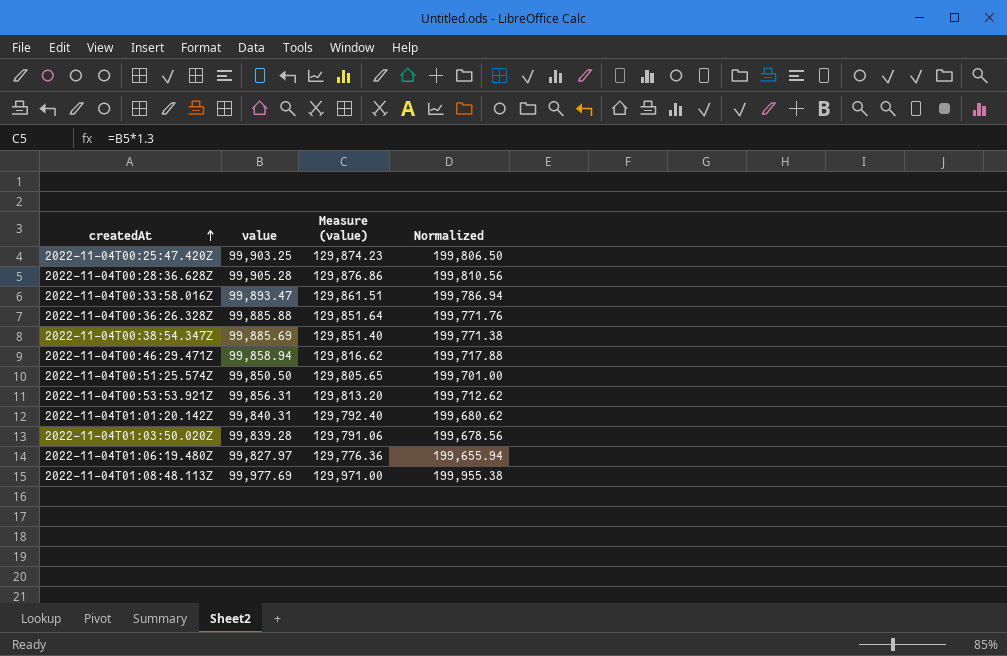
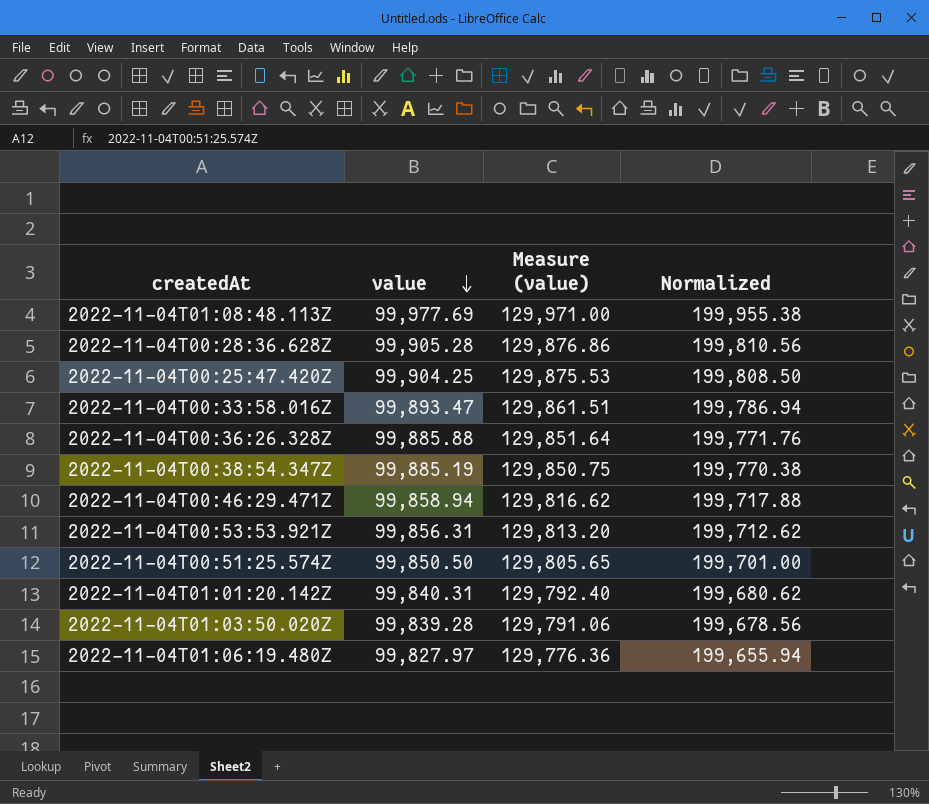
row order: createdAt ascending -> value descending
2022-11-04T00:25:47.420Z | value: 99,903.25 -> 99,904.25
2022-11-04T00:25:47.420Z | Measure (value): 129,874.23 -> 129,875.53
2022-11-04T00:25:47.420Z | Normalized: 199,806.50 -> 199,808.50
2022-11-04T00:38:54.347Z | value: 99,885.69 -> 99,885.19
2022-11-04T00:38:54.347Z | Measure (value): 129,851.40 -> 129,850.75
2022-11-04T00:38:54.347Z | Normalized: 199,771.38 -> 199,770.38

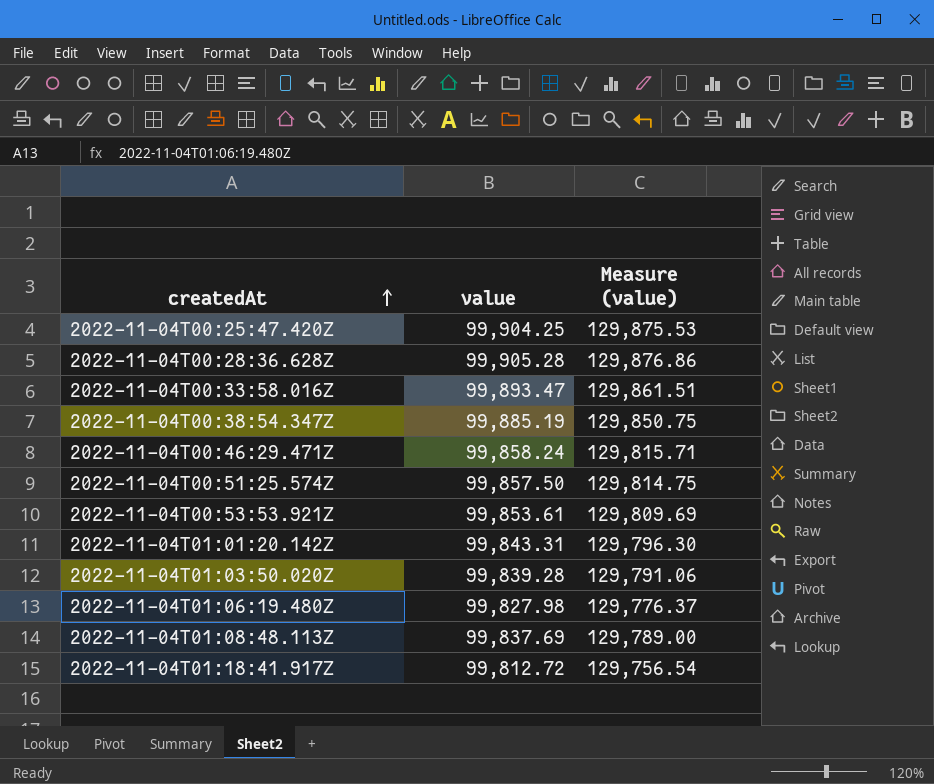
row order: value descending -> createdAt ascending
column Normalized | formula: [value] * 2 -> none
row 2022-11-04T00:36:26.328Z: 99,885.88 | 129,851.64 | 199,771.76 -> none
2022-11-04T00:46:29.471Z | value: 99,858.94 -> 99,858.24
2022-11-04T00:46:29.471Z | Measure (value): 129,816.62 -> 129,815.71
2022-11-04T00:51:25.574Z | value: 99,850.50 -> 99,857.50
2022-11-04T00:51:25.574Z | Measure (value): 129,805.65 -> 129,814.75
2022-11-04T00:53:53.921Z | value: 99,856.31 -> 99,853.61
2022-11-04T00:53:53.921Z | Measure (value): 129,813.20 -> 129,809.69
2022-11-04T01:01:20.142Z | value: 99,840.31 -> 99,843.31
2022-11-04T01:01:20.142Z | Measure (value): 129,792.40 -> 129,796.30
2022-11-04T01:06:19.480Z | value: 99,827.97 -> 99,827.98
2022-11-04T01:06:19.480Z | Measure (value): 129,776.36 -> 129,776.37
2022-11-04T01:08:48.113Z | value: 99,977.69 -> 99,837.69
2022-11-04T01:08:48.113Z | Measure (value): 129,971.00 -> 129,789.00
row 2022-11-04T01:18:41.917Z: none -> 99,812.72 | 129,756.54

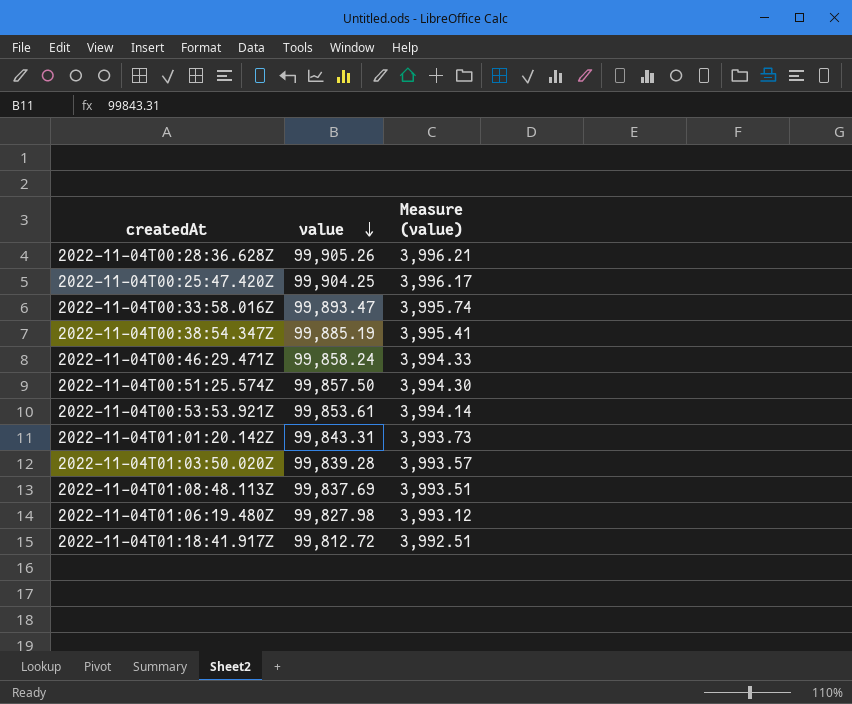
row order: createdAt ascending -> value descending
column Measure (value) | formula: [value] * 1.3 -> [value] * 0.04
2022-11-04T00:28:36.628Z | value: 99,905.28 -> 99,905.26

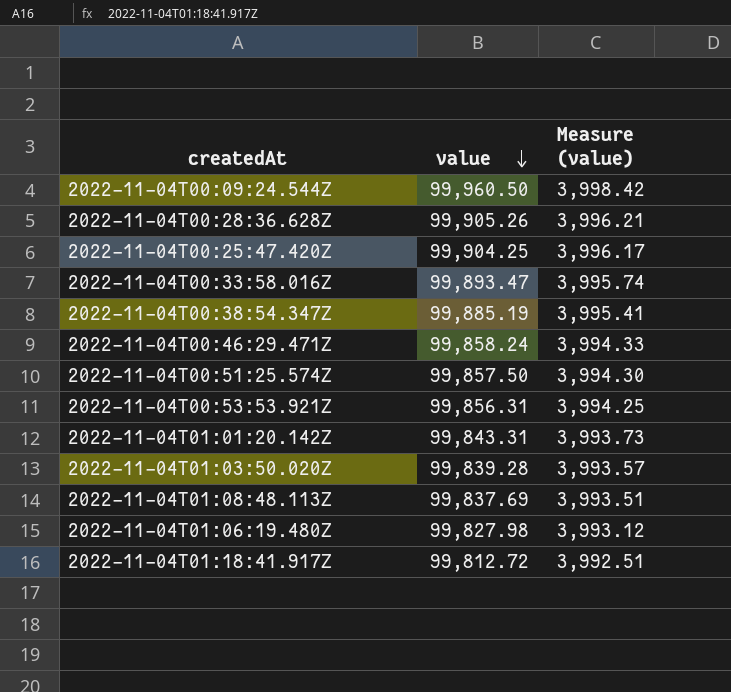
row 2022-11-04T00:09:24.544Z: none -> 99,960.50 | 3,998.42
2022-11-04T00:53:53.921Z | value: 99,853.61 -> 99,856.31
2022-11-04T00:53:53.921Z | Measure (value): 3,994.14 -> 3,994.25

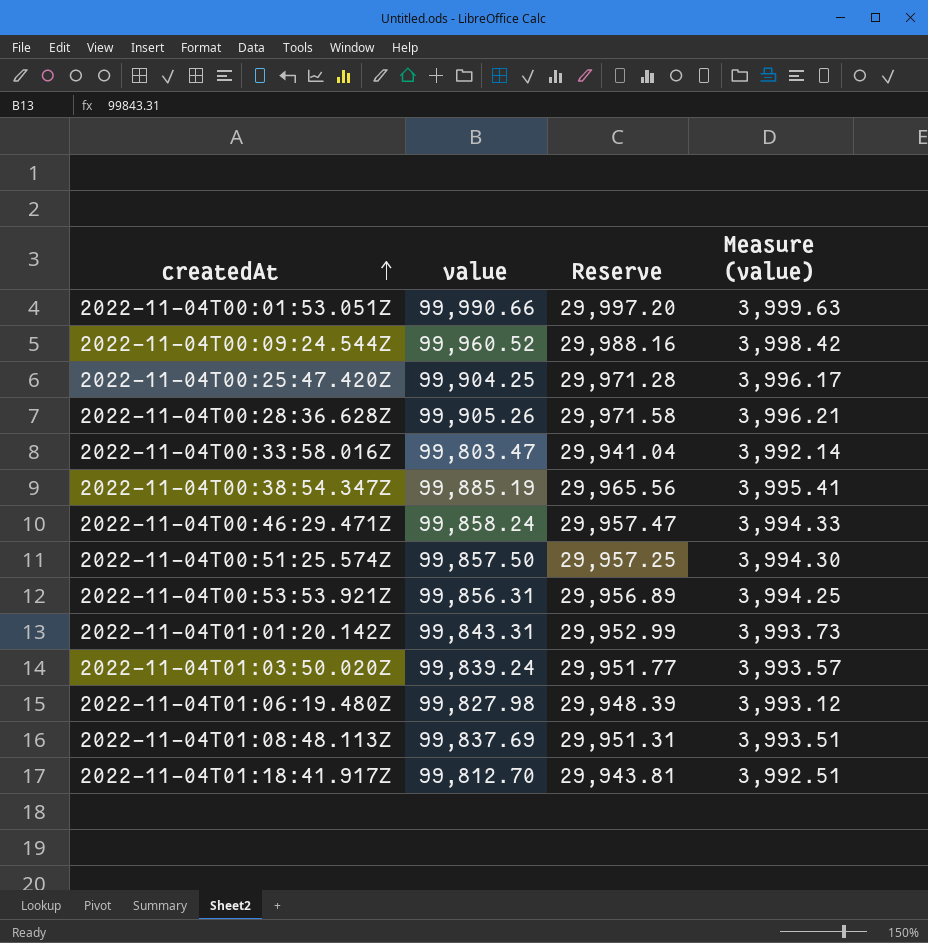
row order: value descending -> createdAt ascending
column Reserve | formula: none -> [value] * 0.3
row 2022-11-04T00:01:53.051Z: none -> 99,990.66 | 29,997.20 | 3,999.63
2022-11-04T00:09:24.544Z | value: 99,960.50 -> 99,960.52
2022-11-04T00:33:58.016Z | value: 99,893.47 -> 99,803.47
2022-11-04T00:33:58.016Z | Measure (value): 3,995.74 -> 3,992.14
2022-11-04T01:03:50.020Z | value: 99,839.28 -> 99,839.24
2022-11-04T01:18:41.917Z | value: 99,812.72 -> 99,812.70

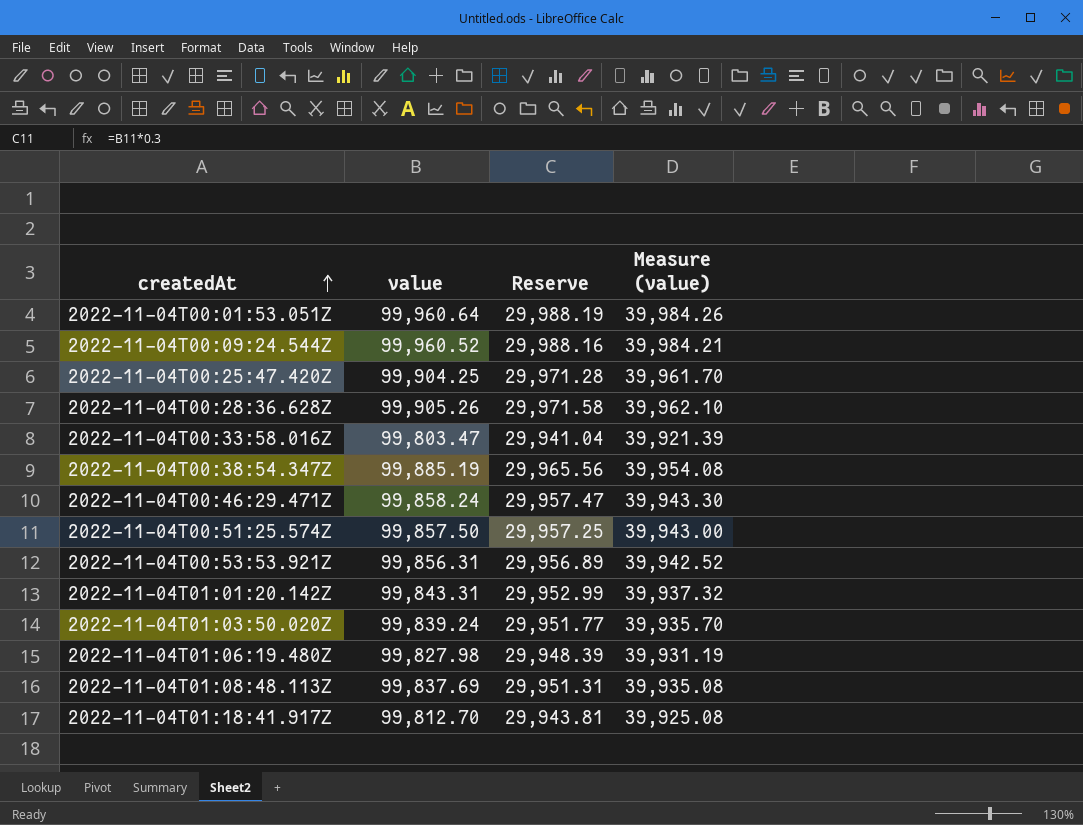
column Measure (value) | formula: [value] * 0.04 -> [value] * 0.4
2022-11-04T00:01:53.051Z | value: 99,990.66 -> 99,960.64
2022-11-04T00:01:53.051Z | Reserve: 29,997.20 -> 29,988.19

